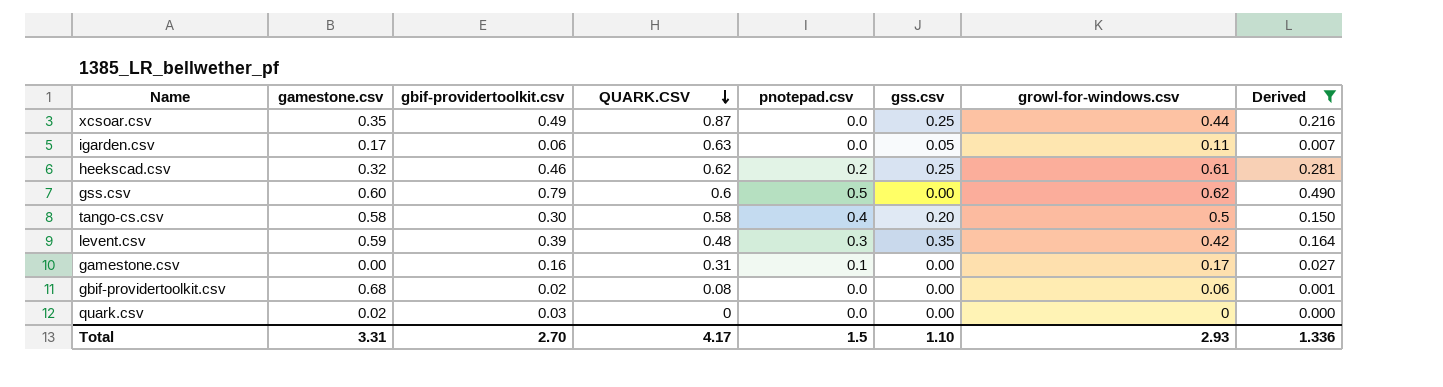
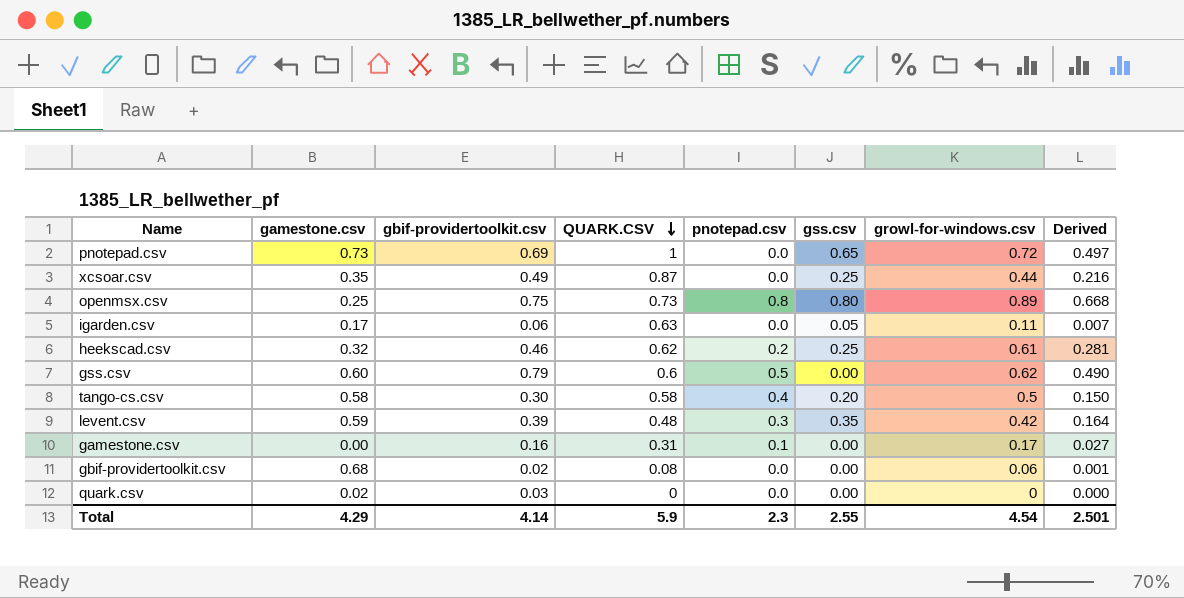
filter: Derived <= 0.490 -> none
Total | gamestone.csv: 3.31 -> 4.29
Total | gbif-providertoolkit.csv: 2.70 -> 4.14
Total | QUARK.CSV: 4.17 -> 5.9
Total | pnotepad.csv: 1.5 -> 2.3
Total | gss.csv: 1.10 -> 2.55
Total | growl-for-windows.csv: 2.93 -> 4.54
Total | Derived: 1.336 -> 2.501

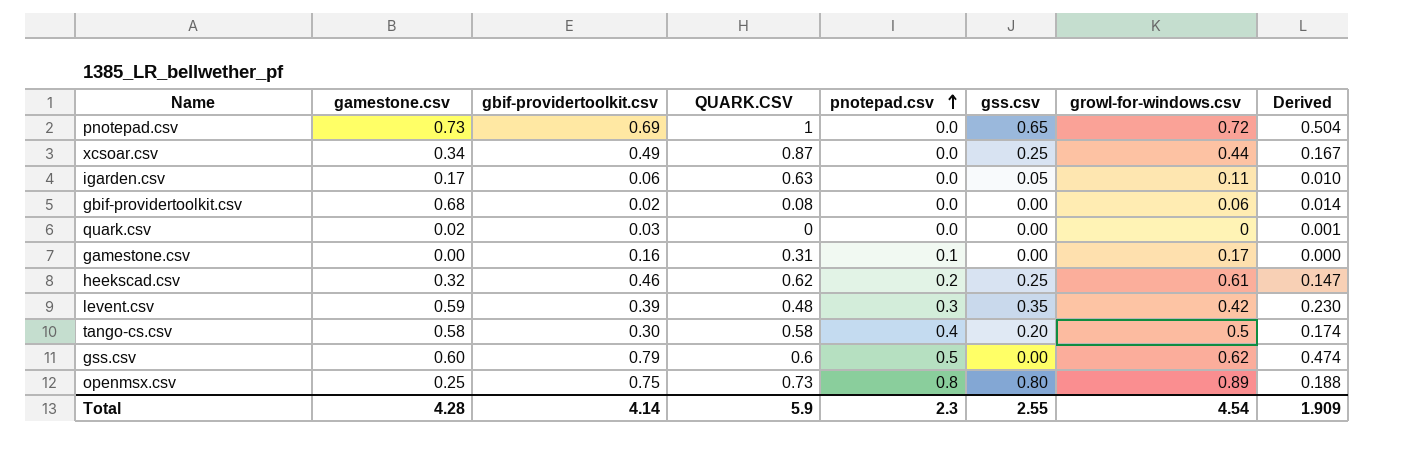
row order: QUARK.CSV descending -> pnotepad.csv ascending
column Derived | formula: [gbif-providertoolkit.csv] * [growl-for-windows.csv] -> [gamestone.csv] * [gbif-providertoolkit.csv]
xcsoar.csv | gamestone.csv: 0.35 -> 0.34
Total | gamestone.csv: 4.29 -> 4.28
Total | Derived: 2.501 -> 1.909

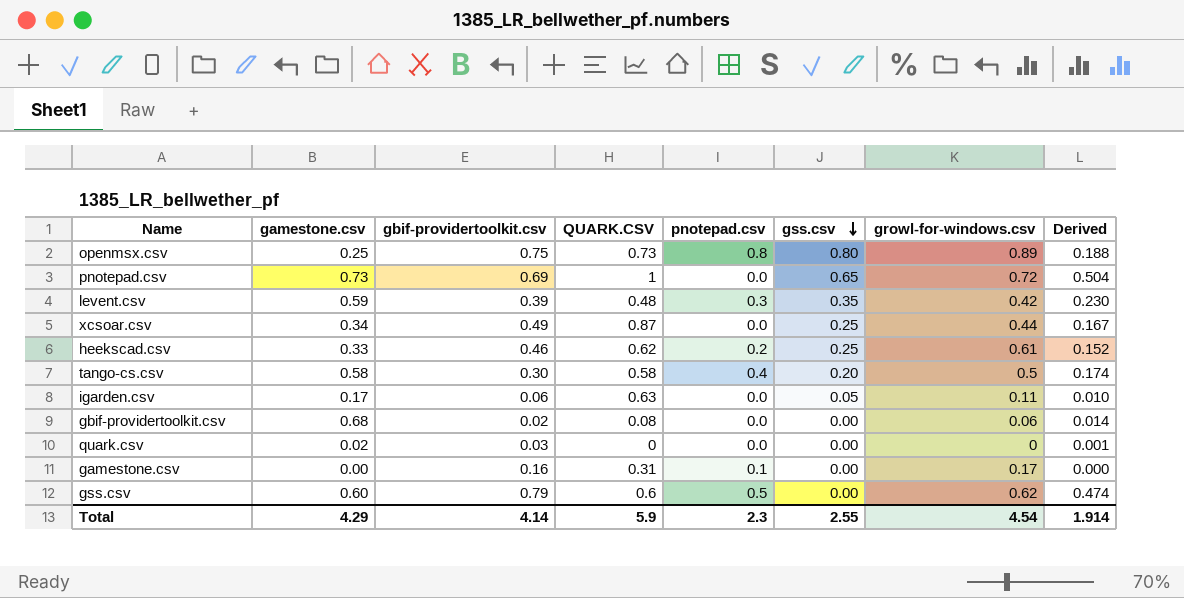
row order: pnotepad.csv ascending -> gss.csv descending
heekscad.csv | gamestone.csv: 0.32 -> 0.33
heekscad.csv | Derived: 0.147 -> 0.152
Total | gamestone.csv: 4.28 -> 4.29
Total | Derived: 1.909 -> 1.914

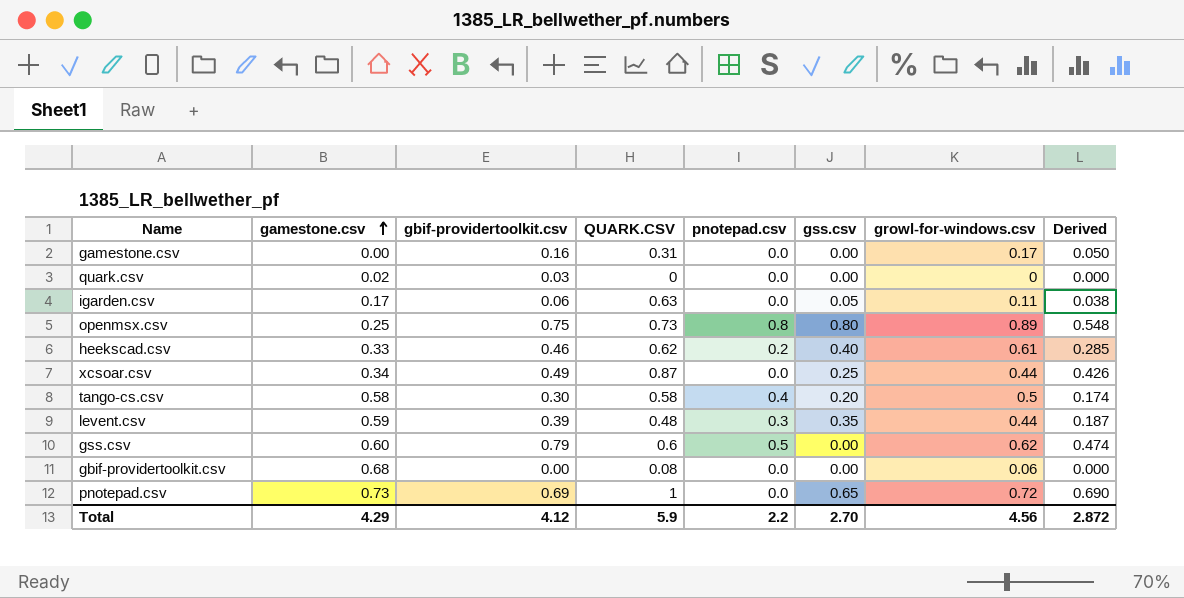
row order: gss.csv descending -> gamestone.csv ascending
column Derived | formula: [gamestone.csv] * [gbif-providertoolkit.csv] -> [gbif-providertoolkit.csv] * [QUARK.CSV]
gamestone.csv | pnotepad.csv: 0.1 -> 0.0
heekscad.csv | gss.csv: 0.25 -> 0.40
levent.csv | growl-for-windows.csv: 0.42 -> 0.44
gbif-providertoolkit.csv | gbif-providertoolkit.csv: 0.02 -> 0.00
Total | gbif-providertoolkit.csv: 4.14 -> 4.12
Total | pnotepad.csv: 2.3 -> 2.2
Total | gss.csv: 2.55 -> 2.70
Total | growl-for-windows.csv: 4.54 -> 4.56
Total | Derived: 1.914 -> 2.872

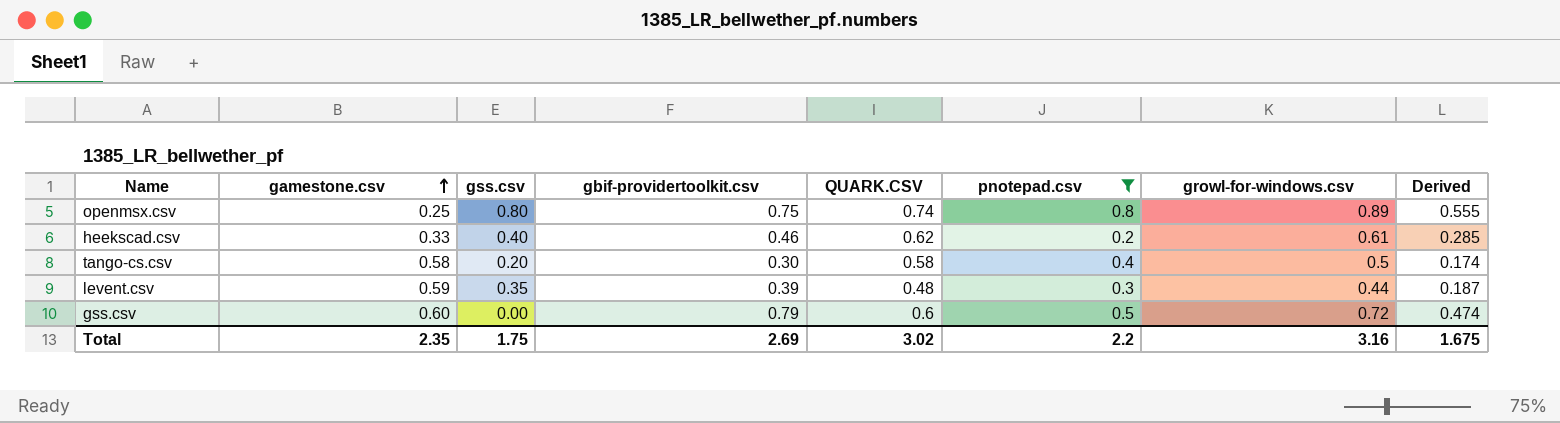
filter: none -> pnotepad.csv != 0.0
column gss.csv | position: 6 -> 3
openmsx.csv | QUARK.CSV: 0.73 -> 0.74
openmsx.csv | Derived: 0.548 -> 0.555
gss.csv | growl-for-windows.csv: 0.62 -> 0.72
Total | gamestone.csv: 4.29 -> 2.35
Total | gss.csv: 2.70 -> 1.75
Total | gbif-providertoolkit.csv: 4.12 -> 2.69
Total | QUARK.CSV: 5.9 -> 3.02
Total | growl-for-windows.csv: 4.56 -> 3.16
Total | Derived: 2.872 -> 1.675

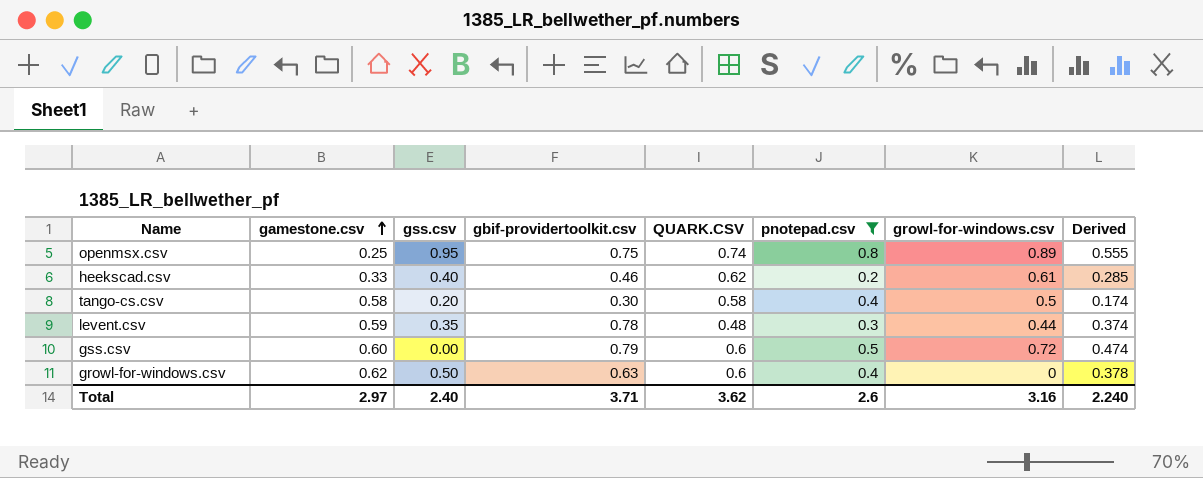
openmsx.csv | gss.csv: 0.80 -> 0.95
levent.csv | gbif-providertoolkit.csv: 0.39 -> 0.78
levent.csv | Derived: 0.187 -> 0.374
row growl-for-windows.csv: none -> 0.62 | 0.50 | 0.63 | 0.6 | 0.4 | 0 | 0.378
Total | gamestone.csv: 2.35 -> 2.97
Total | gss.csv: 1.75 -> 2.40
Total | gbif-providertoolkit.csv: 2.69 -> 3.71
Total | QUARK.CSV: 3.02 -> 3.62
Total | pnotepad.csv: 2.2 -> 2.6
Total | Derived: 1.675 -> 2.240

